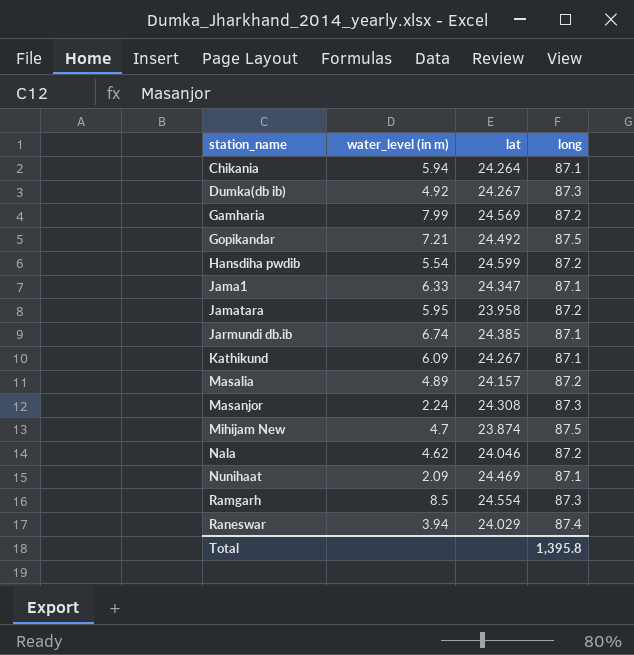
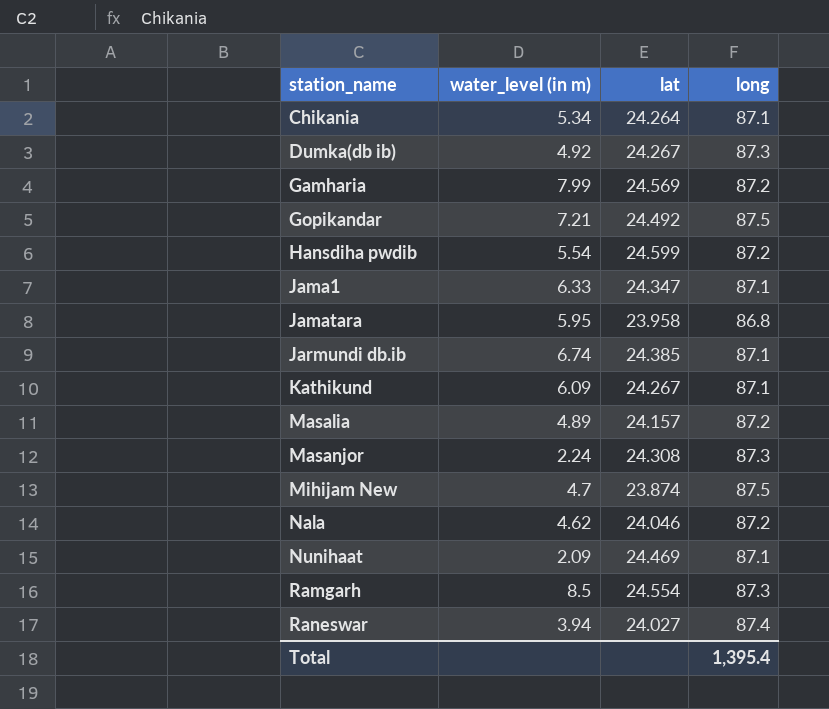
Chikania | water_level (in m): 5.94 -> 5.34
Jamatara | long: 87.2 -> 86.8
Raneswar | lat: 24.029 -> 24.027
Total | long: 1,395.8 -> 1,395.4

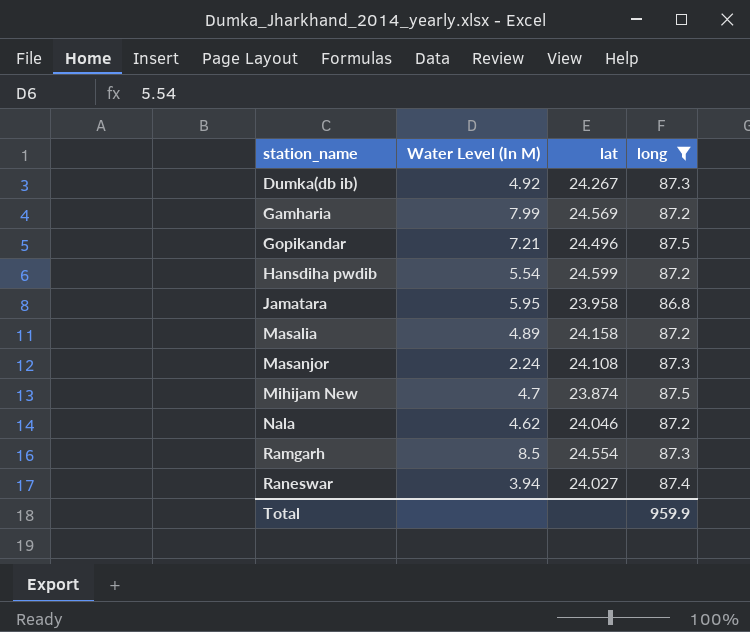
filter: none -> long != 87.1
column name: water_level (in m) -> Water Level (In M)
Gopikandar | lat: 24.492 -> 24.496
Masalia | lat: 24.157 -> 24.158
Masanjor | lat: 24.308 -> 24.108
Total | long: 1,395.4 -> 959.9

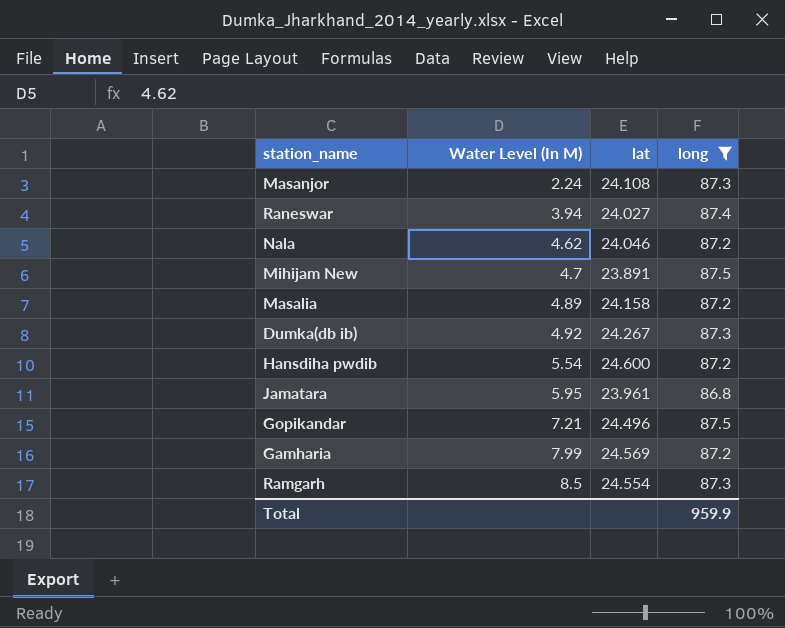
row order: station_name ascending -> Water Level (In M) ascending
Mihijam New | lat: 23.874 -> 23.891
Hansdiha pwdib | lat: 24.599 -> 24.600
Jamatara | lat: 23.958 -> 23.961

